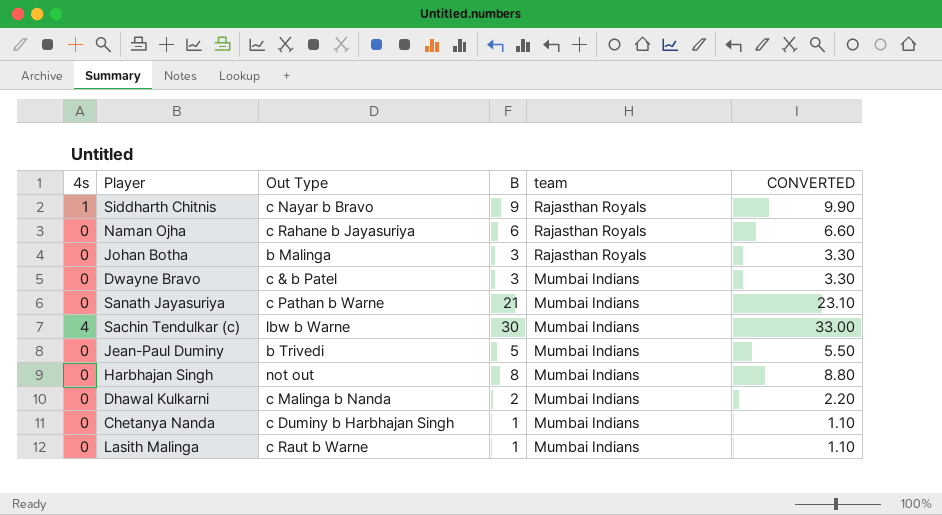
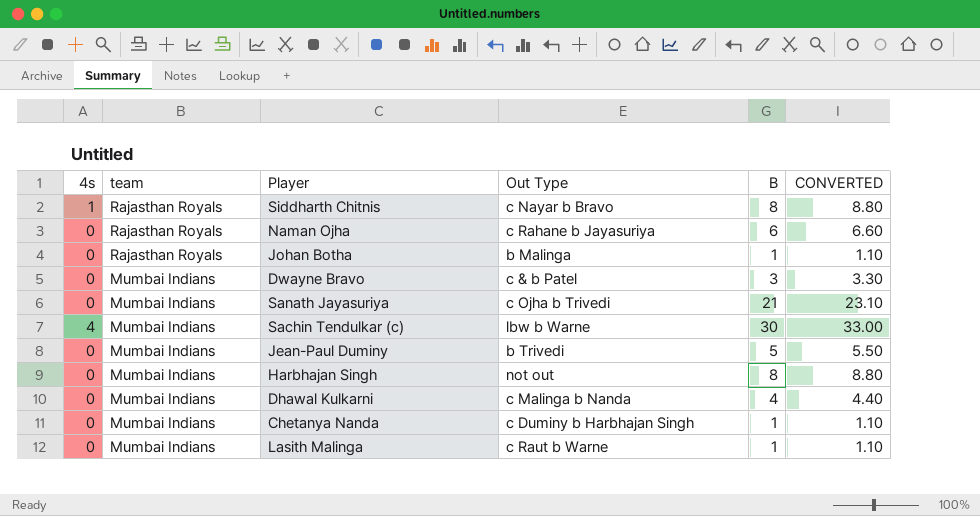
column team | position: 5 -> 2
Siddharth Chitnis | B: 9 -> 8
Siddharth Chitnis | CONVERTED: 9.90 -> 8.80
Johan Botha | B: 3 -> 1
Johan Botha | CONVERTED: 3.30 -> 1.10
Sanath Jayasuriya | Out Type: c Pathan b Warne -> c Ojha b Trivedi
Dhawal Kulkarni | B: 2 -> 4
Dhawal Kulkarni | CONVERTED: 2.20 -> 4.40

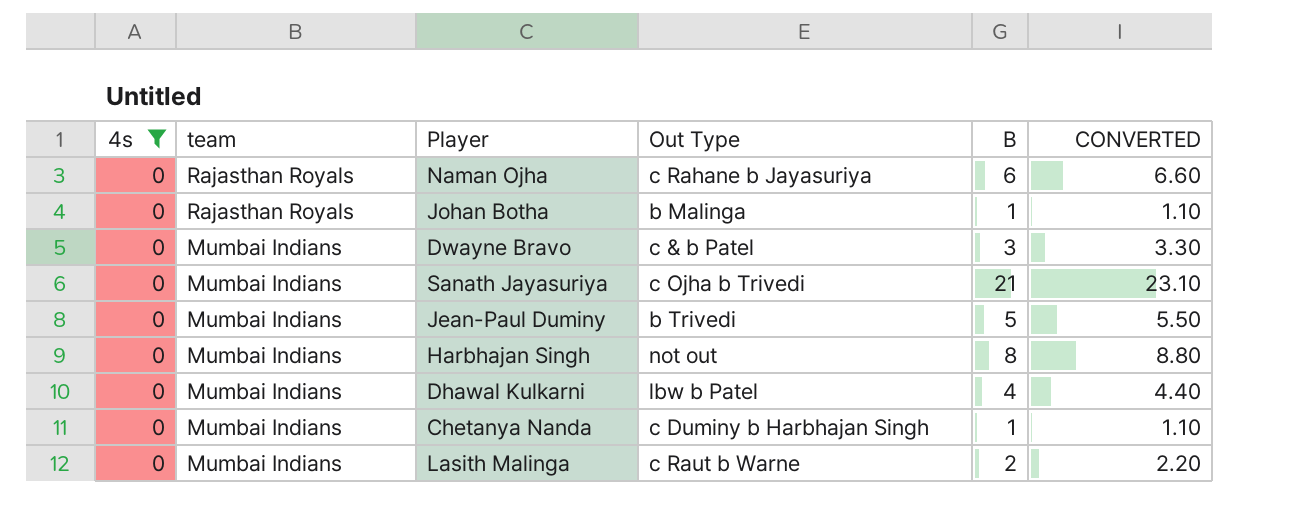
filter: none -> 4s = 0
Dhawal Kulkarni | Out Type: c Malinga b Nanda -> lbw b Patel
Lasith Malinga | B: 1 -> 2
Lasith Malinga | CONVERTED: 1.10 -> 2.20

